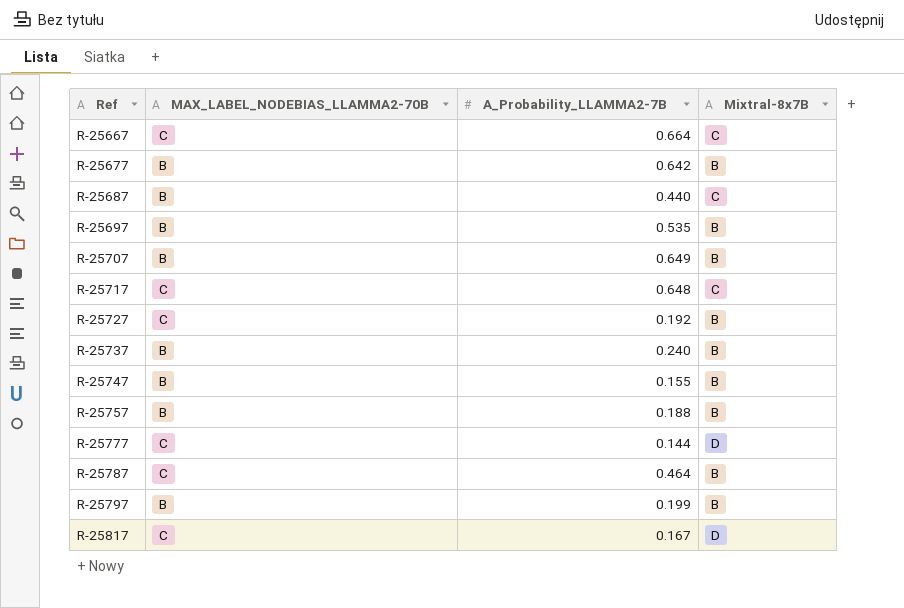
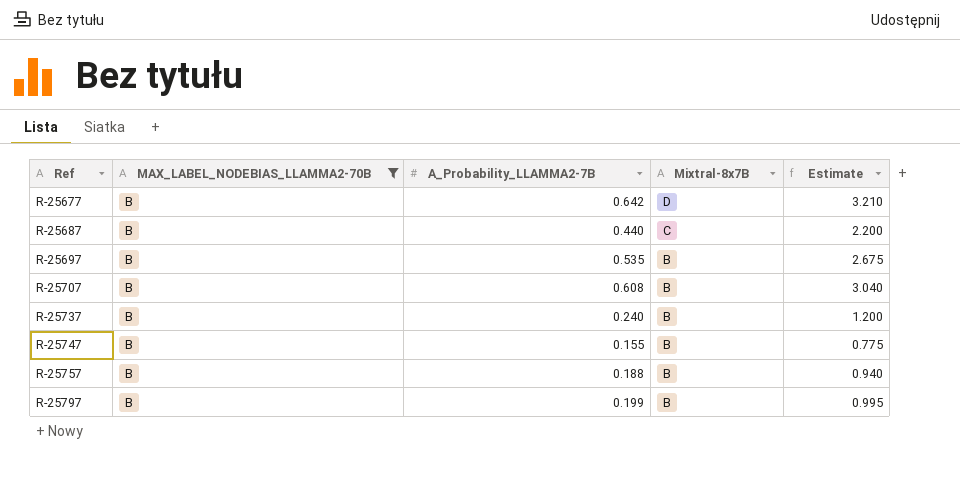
filter: none -> MAX_LABEL_NODEBIAS_LLAMMA2-70B = B
column Estimate | formula: none -> [A_Probability_LLAMMA2-7B] * 5
R-25677 | Mixtral-8x7B: B -> D
R-25707 | A_Probability_LLAMMA2-7B: 0.649 -> 0.608

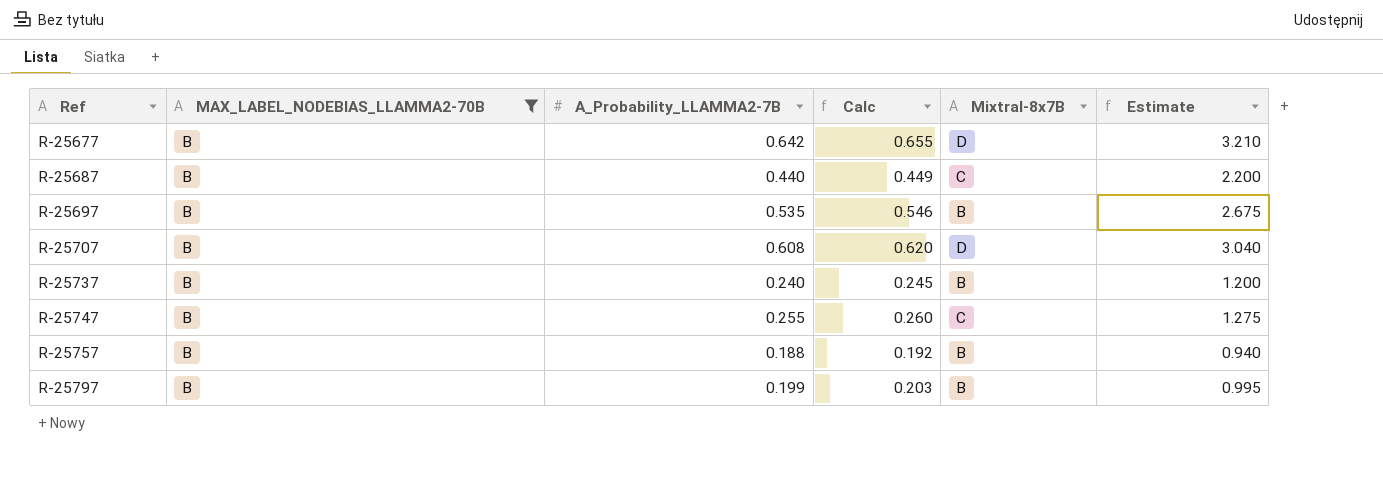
column Calc | formula: none -> [A_Probability_LLAMMA2-7B] * 1.02
R-25707 | Mixtral-8x7B: B -> D
R-25747 | A_Probability_LLAMMA2-7B: 0.155 -> 0.255
R-25747 | Mixtral-8x7B: B -> C
R-25747 | Estimate: 0.775 -> 1.275

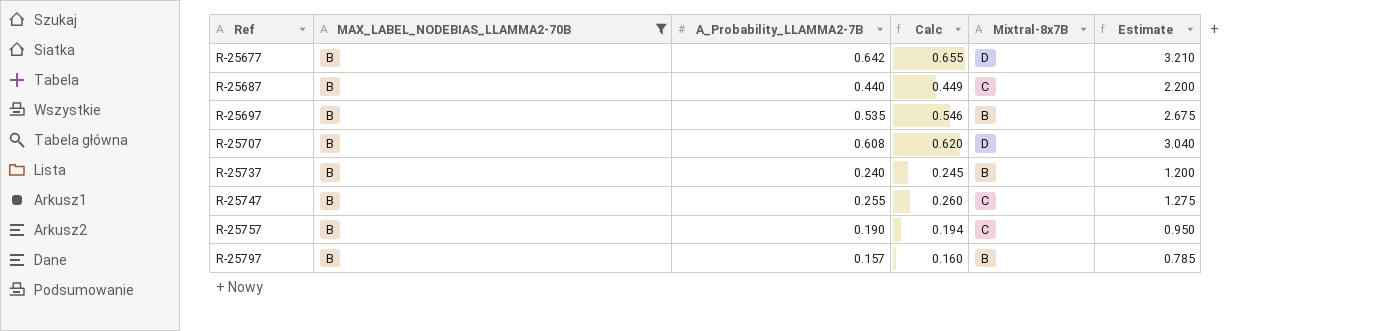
R-25757 | A_Probability_LLAMMA2-7B: 0.188 -> 0.190
R-25757 | Calc: 0.192 -> 0.194
R-25757 | Mixtral-8x7B: B -> C
R-25757 | Estimate: 0.940 -> 0.950
R-25797 | A_Probability_LLAMMA2-7B: 0.199 -> 0.157
R-25797 | Calc: 0.203 -> 0.160
R-25797 | Estimate: 0.995 -> 0.785

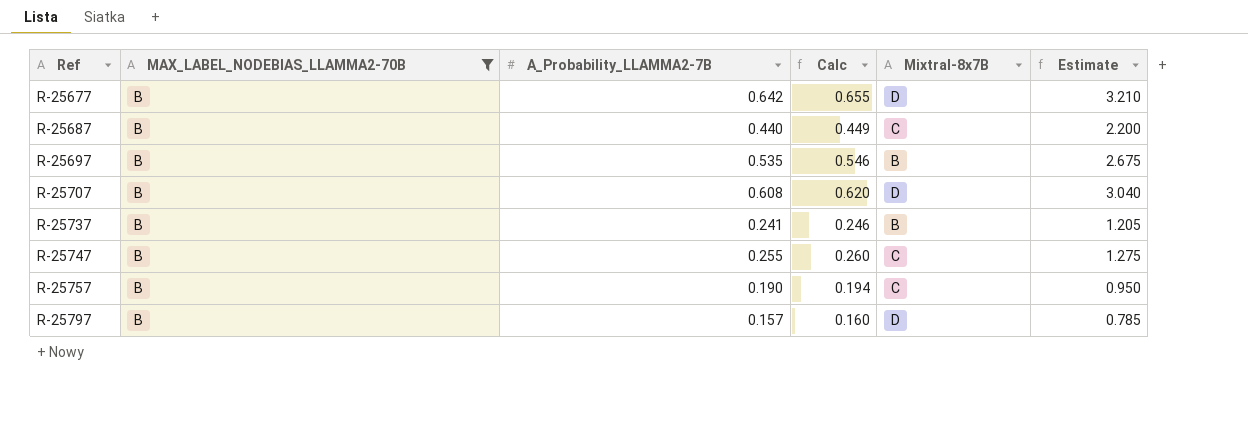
R-25737 | A_Probability_LLAMMA2-7B: 0.240 -> 0.241
R-25737 | Calc: 0.245 -> 0.246
R-25737 | Estimate: 1.200 -> 1.205
R-25797 | Mixtral-8x7B: B -> D

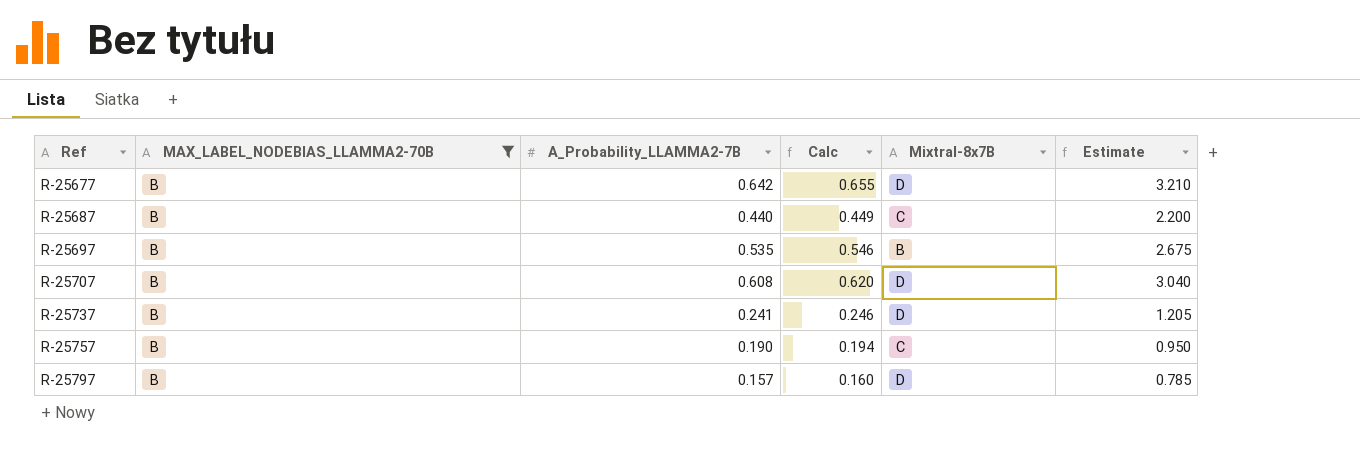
row R-25747: B | 0.255 | 0.260 | C | 1.275 -> none
R-25737 | Mixtral-8x7B: B -> D

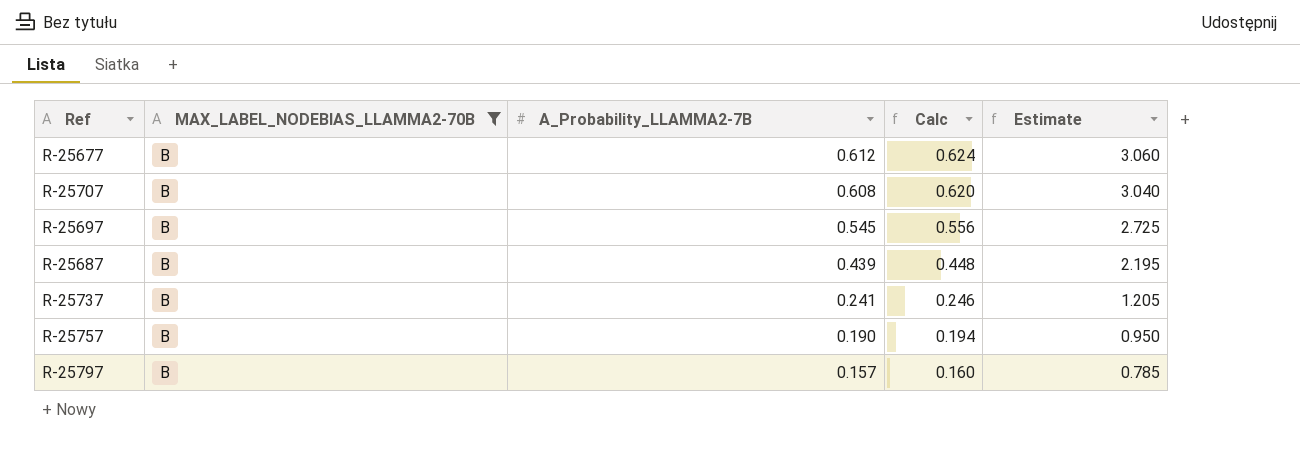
row order: Ref ascending -> A_Probability_LLAMMA2-7B descending
column Mixtral-8x7B | position: 5 -> none
R-25677 | A_Probability_LLAMMA2-7B: 0.642 -> 0.612
R-25677 | Calc: 0.655 -> 0.624
R-25677 | Estimate: 3.210 -> 3.060
R-25697 | A_Probability_LLAMMA2-7B: 0.535 -> 0.545
R-25697 | Calc: 0.546 -> 0.556
R-25697 | Estimate: 2.675 -> 2.725
R-25687 | A_Probability_LLAMMA2-7B: 0.440 -> 0.439
R-25687 | Calc: 0.449 -> 0.448
R-25687 | Estimate: 2.200 -> 2.195

